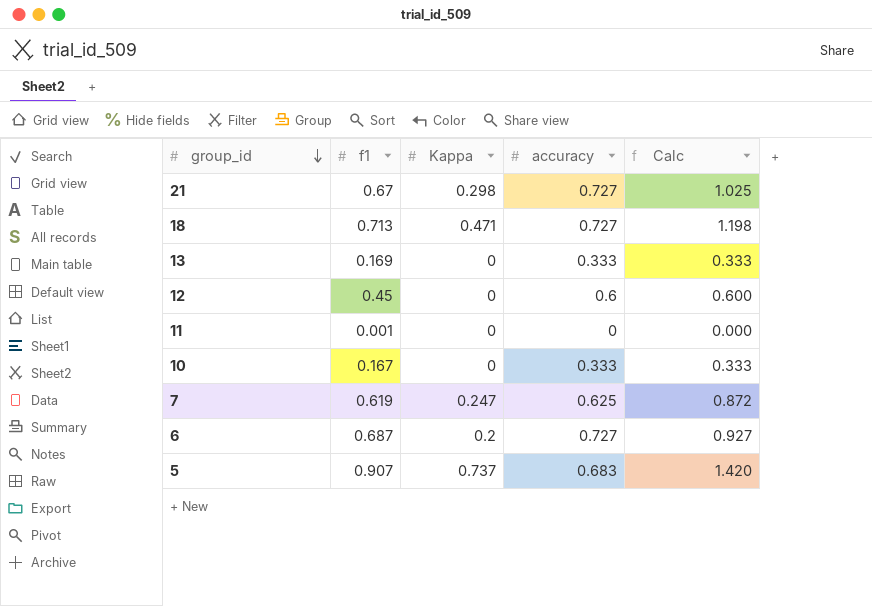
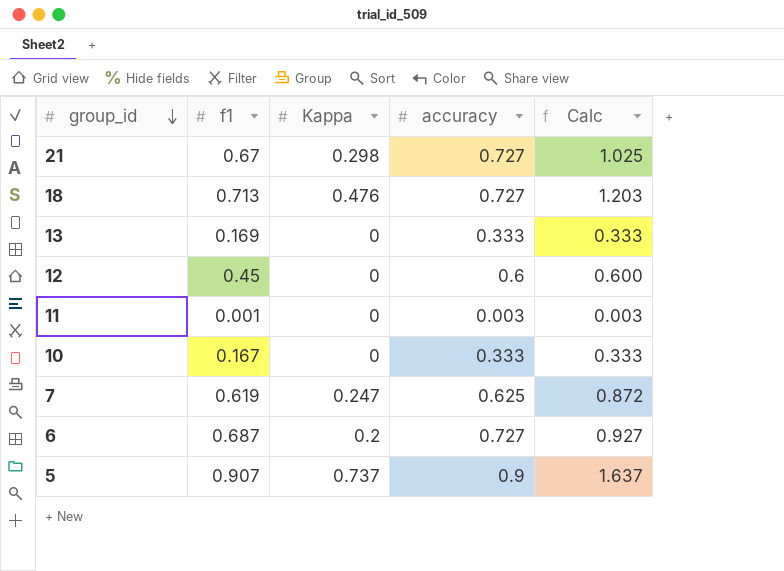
18 | Kappa: 0.471 -> 0.476
18 | Calc: 1.198 -> 1.203
11 | accuracy: 0 -> 0.003
11 | Calc: 0.000 -> 0.003
5 | accuracy: 0.683 -> 0.9
5 | Calc: 1.420 -> 1.637

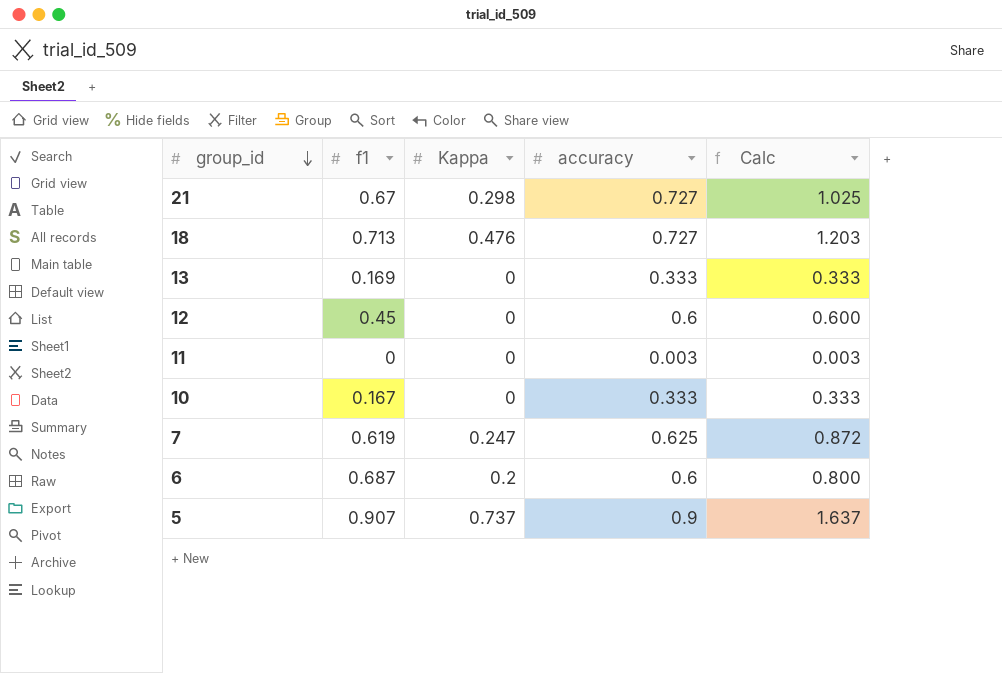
11 | f1: 0.001 -> 0
6 | accuracy: 0.727 -> 0.6
6 | Calc: 0.927 -> 0.800

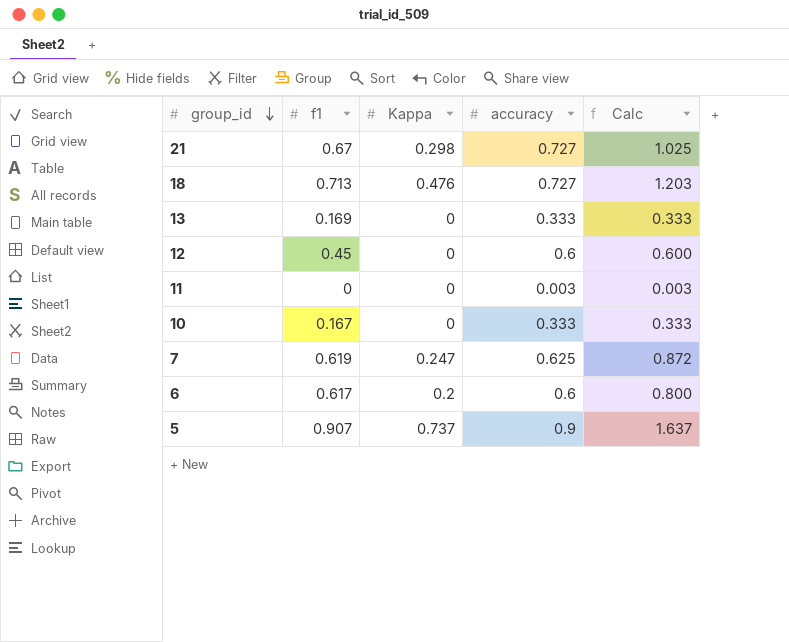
6 | f1: 0.687 -> 0.617

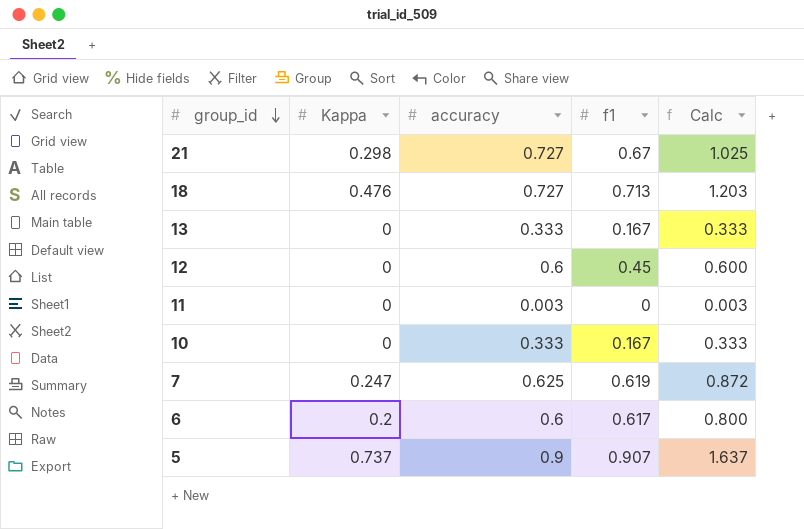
column f1 | position: 2 -> 4
13 | f1: 0.169 -> 0.167

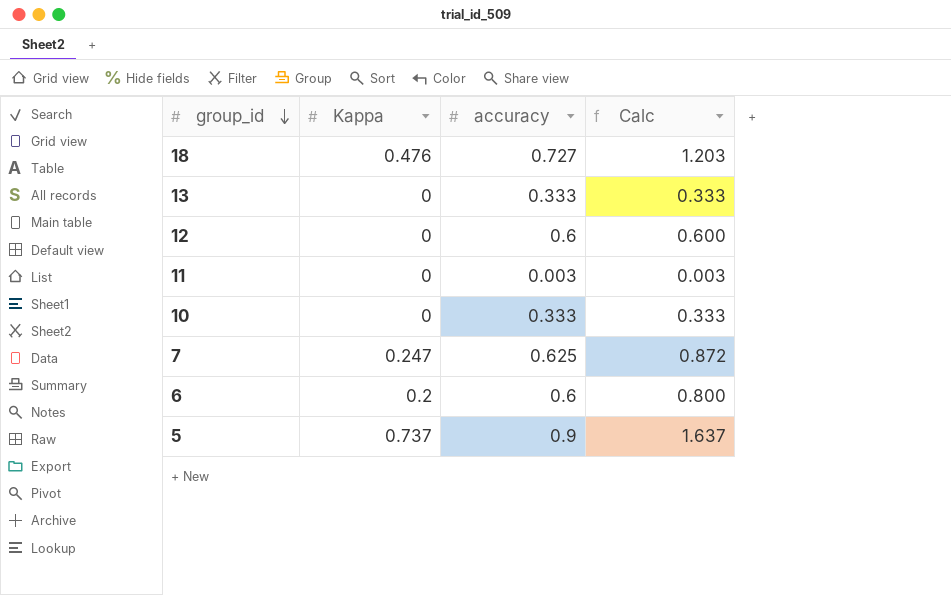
column f1 | position: 4 -> none
row 21: 0.298 | 0.727 | 0.67 | 1.025 -> none

